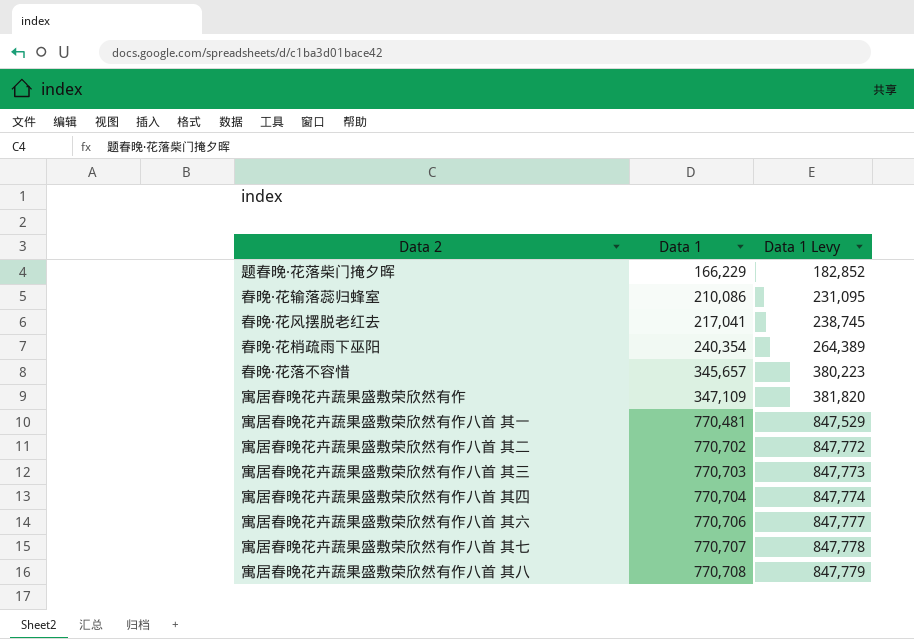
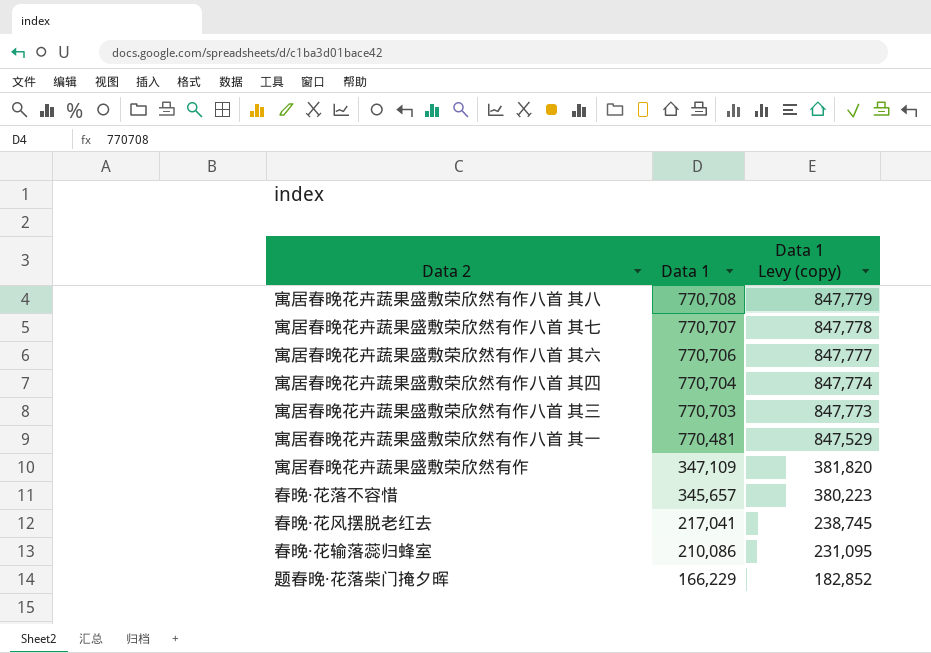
row order: Data 1 ascending -> Data 1 descending
column name: Data 1 Levy -> Data 1 Levy (copy)
row 春晚·花梢疏雨下巫阳: 240,354 | 264,389 -> none
row 寓居春晚花卉蔬果盛敷荣欣然有作八首 其二: 770,702 | 847,772 -> none

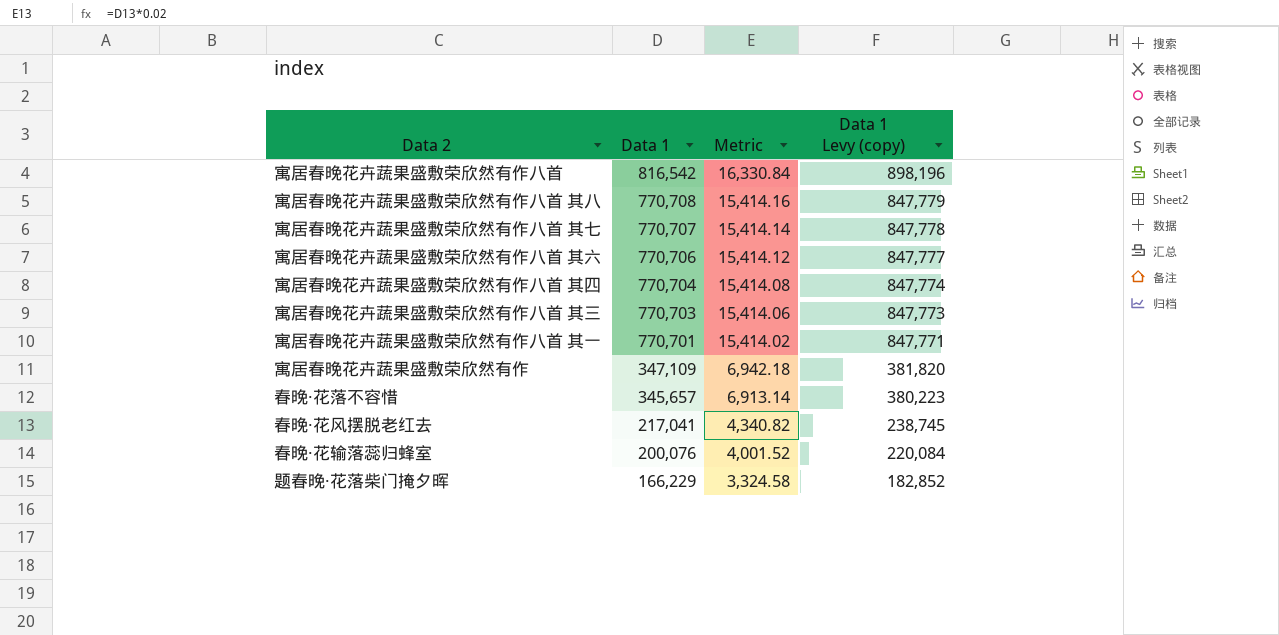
column Metric | formula: none -> [Data 1] * 0.02
row 寓居春晚花卉蔬果盛敷荣欣然有作八首: none -> 816,542 | 16,330.84 | 898,196
寓居春晚花卉蔬果盛敷荣欣然有作八首 其一 | Data 1: 770,481 -> 770,701
寓居春晚花卉蔬果盛敷荣欣然有作八首 其一 | Data 1 Levy (copy): 847,529 -> 847,771
春晚·花输落蕊归蜂室 | Data 1: 210,086 -> 200,076
春晚·花输落蕊归蜂室 | Data 1 Levy (copy): 231,095 -> 220,084

